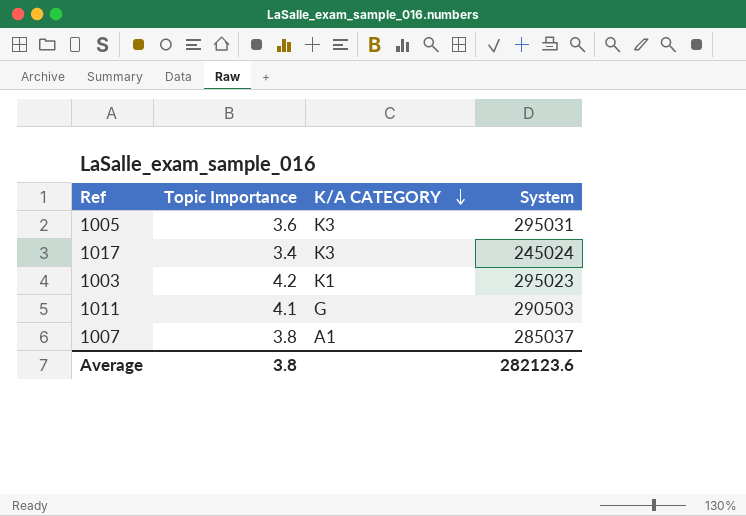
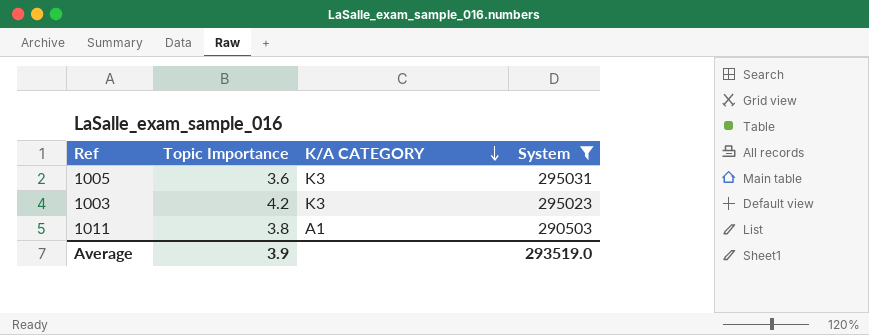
filter: none -> System >= 290503
1003 | K/A CATEGORY: K1 -> K3
1011 | Topic Importance: 4.1 -> 3.8
1011 | K/A CATEGORY: G -> A1
Average | Topic Importance: 3.8 -> 3.9
Average | System: 282123.6 -> 293519.0

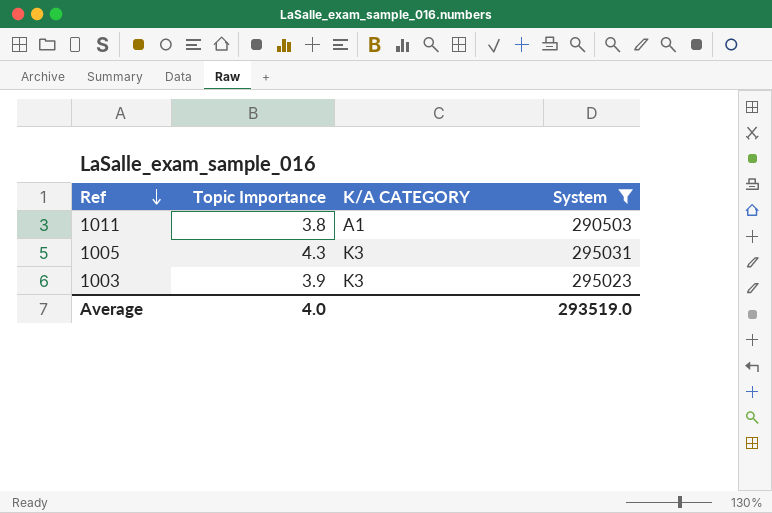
row order: K/A CATEGORY descending -> Ref descending
1005 | Topic Importance: 3.6 -> 4.3
1003 | Topic Importance: 4.2 -> 3.9
Average | Topic Importance: 3.9 -> 4.0

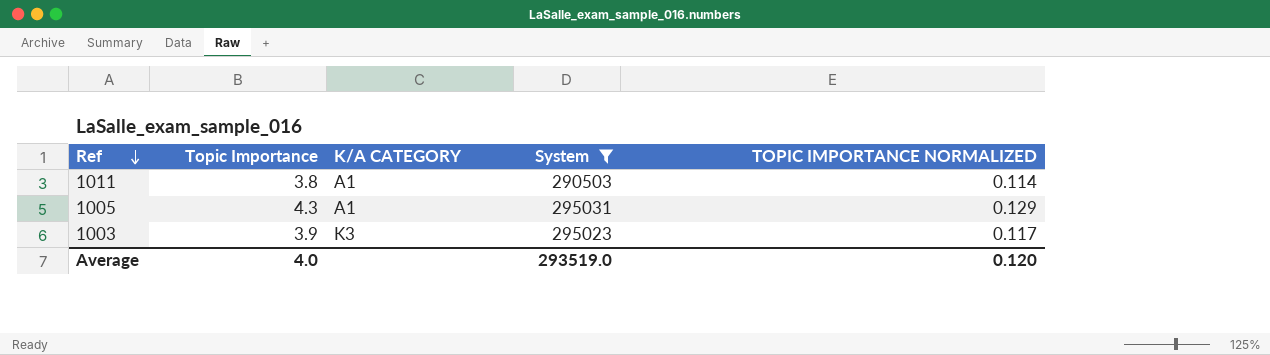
column TOPIC IMPORTANCE NORMALIZED | formula: none -> [Topic Importance] * 0.03
1005 | K/A CATEGORY: K3 -> A1

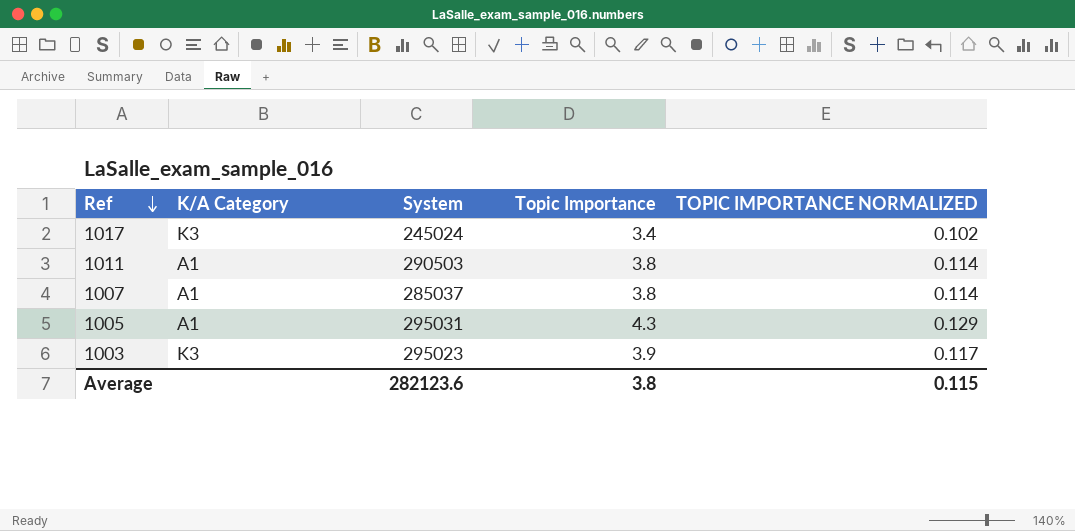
filter: System >= 290503 -> none
column name: K/A CATEGORY -> K/A Category
column Topic Importance | position: 2 -> 4
Average | System: 293519.0 -> 282123.6
Average | Topic Importance: 4.0 -> 3.8
Average | TOPIC IMPORTANCE NORMALIZED: 0.120 -> 0.115

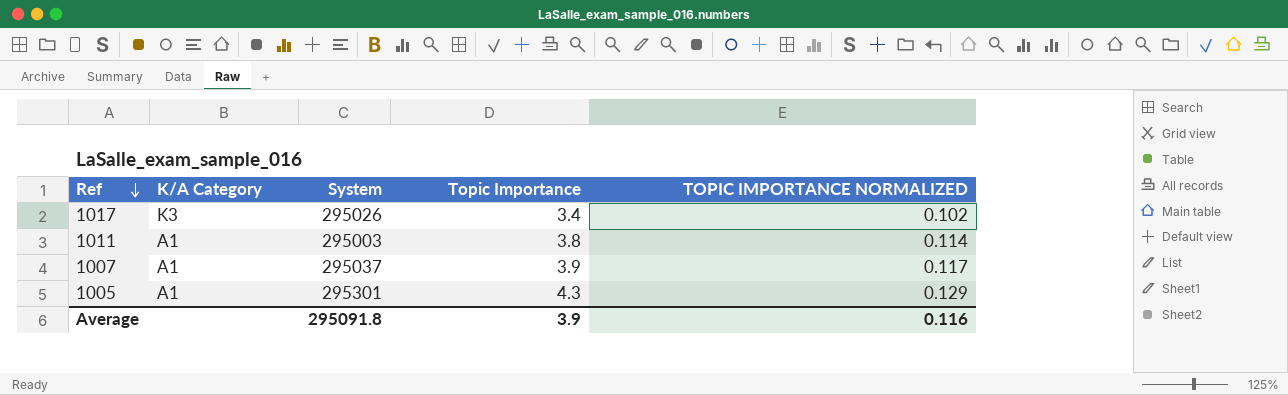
row 1003: K3 | 295023 | 3.9 | 0.117 -> none
1017 | System: 245024 -> 295026
1011 | System: 290503 -> 295003
1007 | System: 285037 -> 295037
1007 | Topic Importance: 3.8 -> 3.9
1007 | TOPIC IMPORTANCE NORMALIZED: 0.114 -> 0.117
1005 | System: 295031 -> 295301
Average | System: 282123.6 -> 295091.8
Average | Topic Importance: 3.8 -> 3.9
Average | TOPIC IMPORTANCE NORMALIZED: 0.115 -> 0.116

